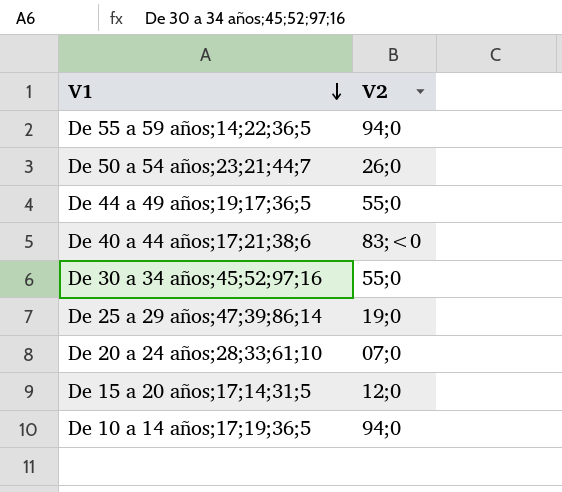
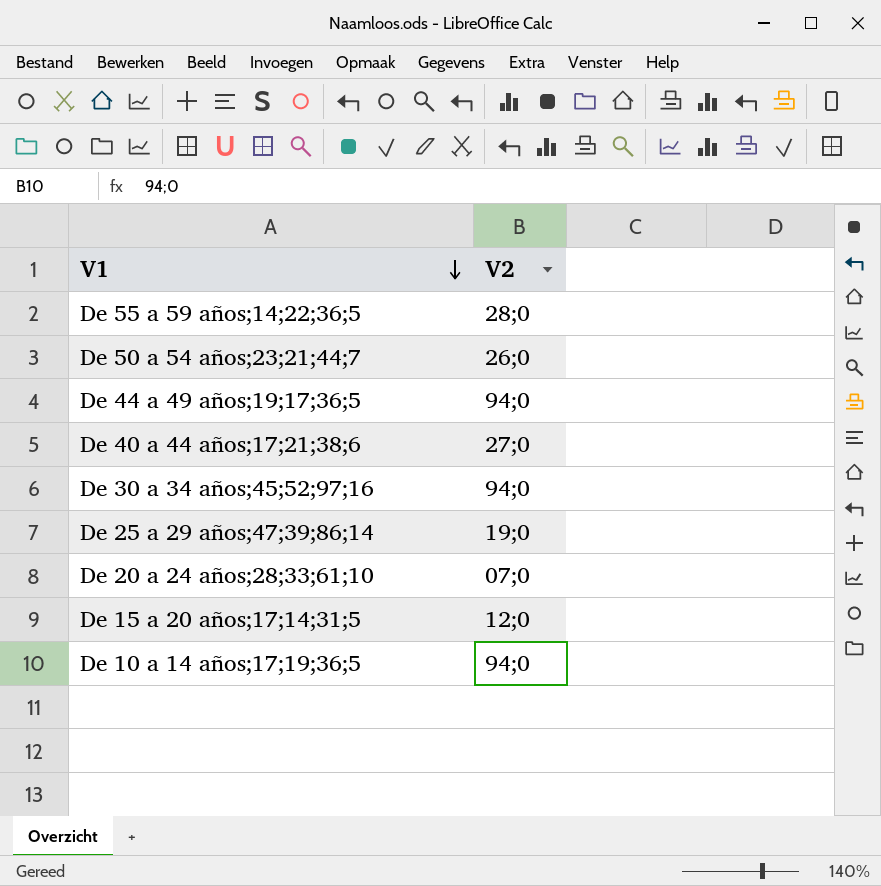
De 55 a 59 años;14;22;36;5 | V2: 94;0 -> 28;0
De 44 a 49 años;19;17;36;5 | V2: 55;0 -> 94;0
De 40 a 44 años;17;21;38;6 | V2: 83;<0 -> 27;0
De 30 a 34 años;45;52;97;16 | V2: 55;0 -> 94;0

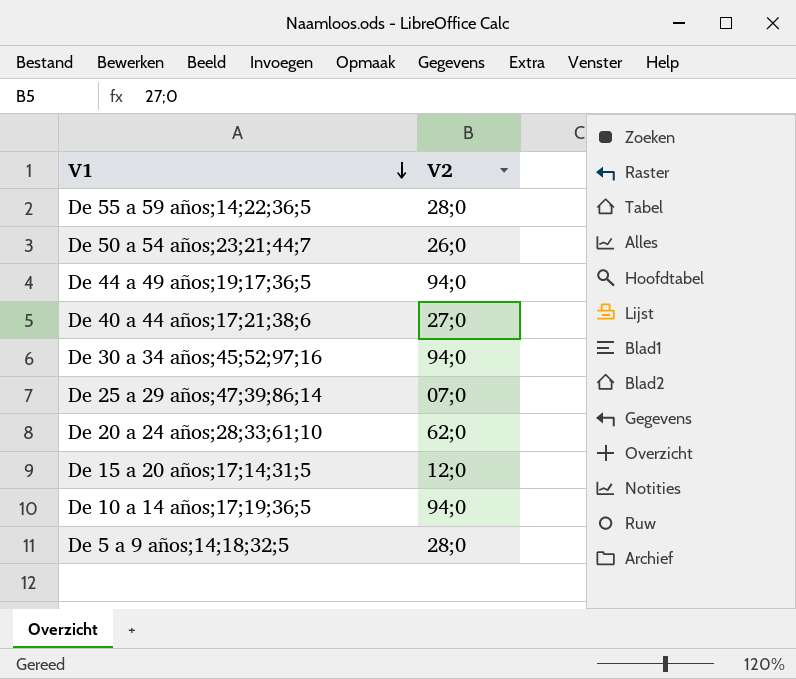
De 25 a 29 años;47;39;86;14 | V2: 19;0 -> 07;0
De 20 a 24 años;28;33;61;10 | V2: 07;0 -> 62;0
row De 5 a 9 años;14;18;32;5: none -> 28;0

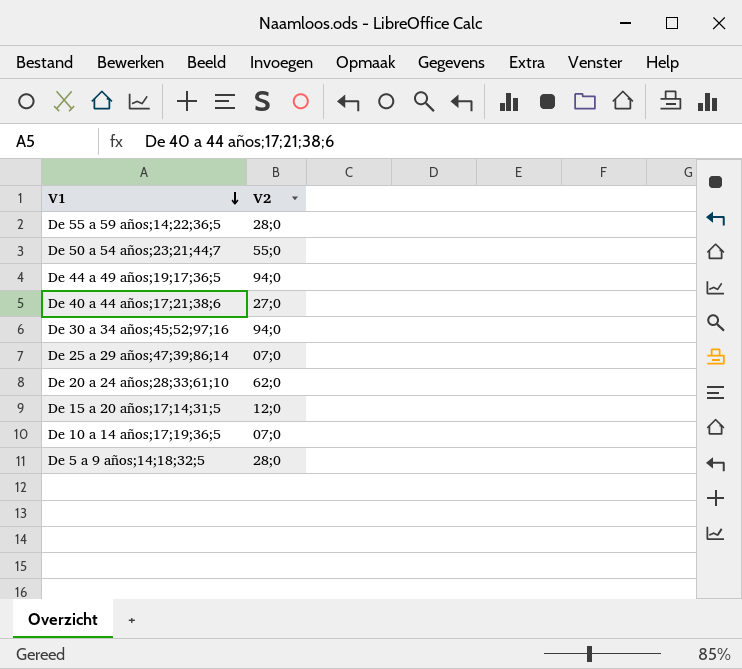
De 50 a 54 años;23;21;44;7 | V2: 26;0 -> 55;0
De 10 a 14 años;17;19;36;5 | V2: 94;0 -> 07;0

